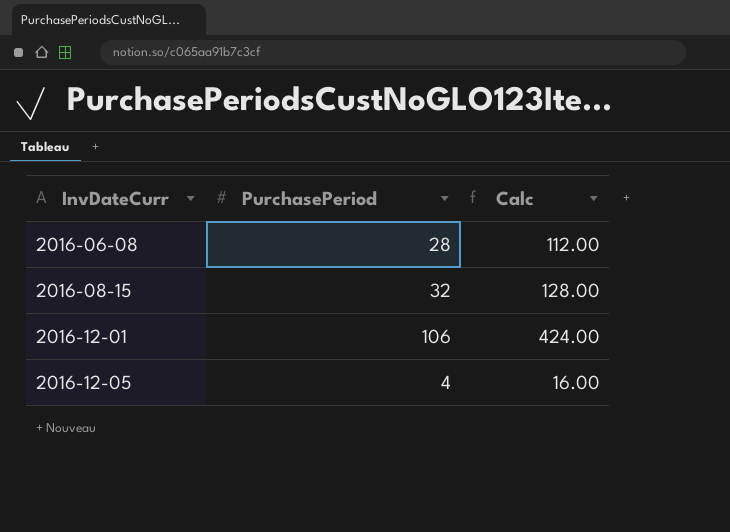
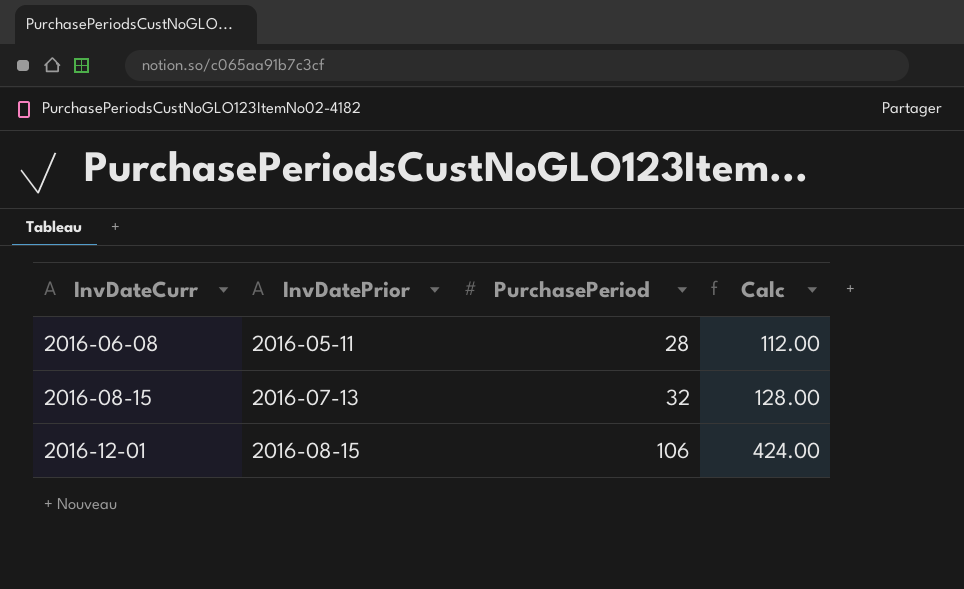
column InvDatePrior | position: none -> 2
row 2016-12-05: 4 | 16.00 -> none

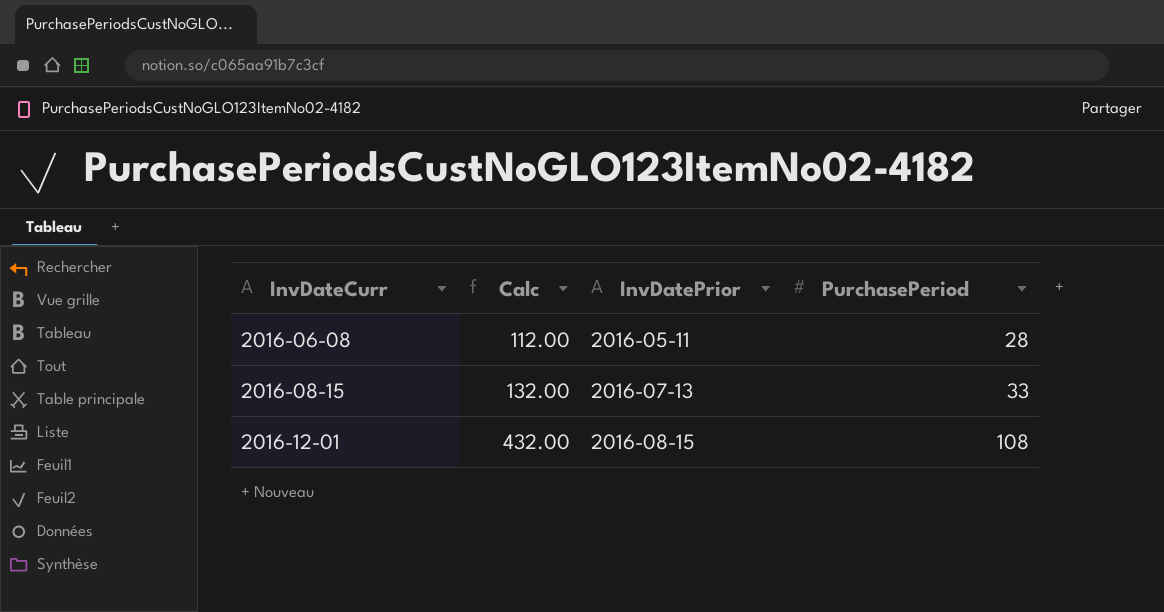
column Calc | position: 4 -> 2
2016-08-15 | Calc: 128.00 -> 132.00
2016-08-15 | PurchasePeriod: 32 -> 33
2016-12-01 | Calc: 424.00 -> 432.00
2016-12-01 | PurchasePeriod: 106 -> 108

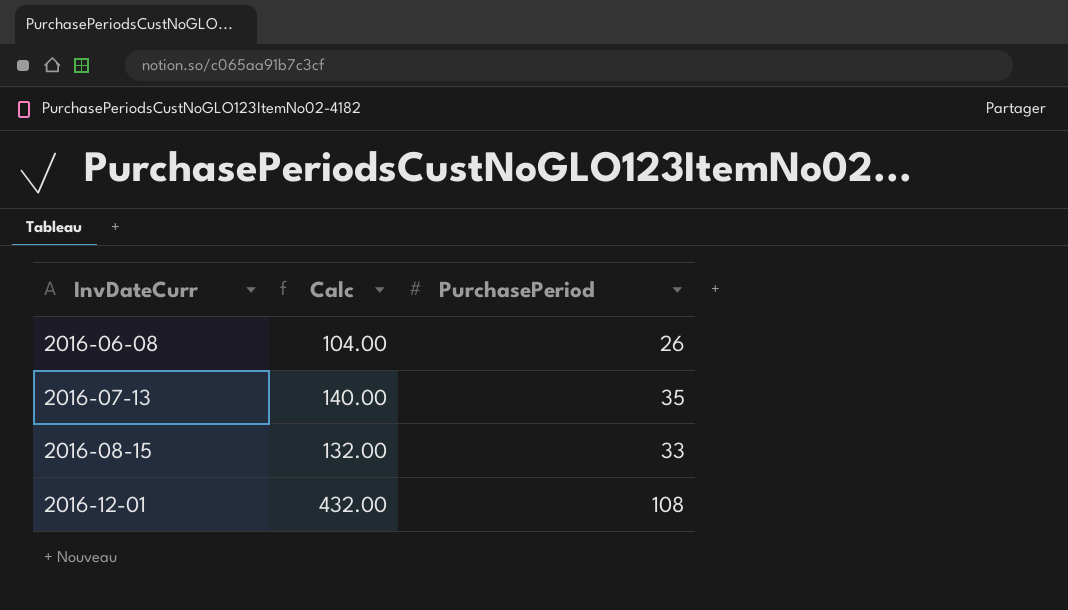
column InvDatePrior | position: 3 -> none
2016-06-08 | Calc: 112.00 -> 104.00
2016-06-08 | PurchasePeriod: 28 -> 26
row 2016-07-13: none -> 140.00 | 35

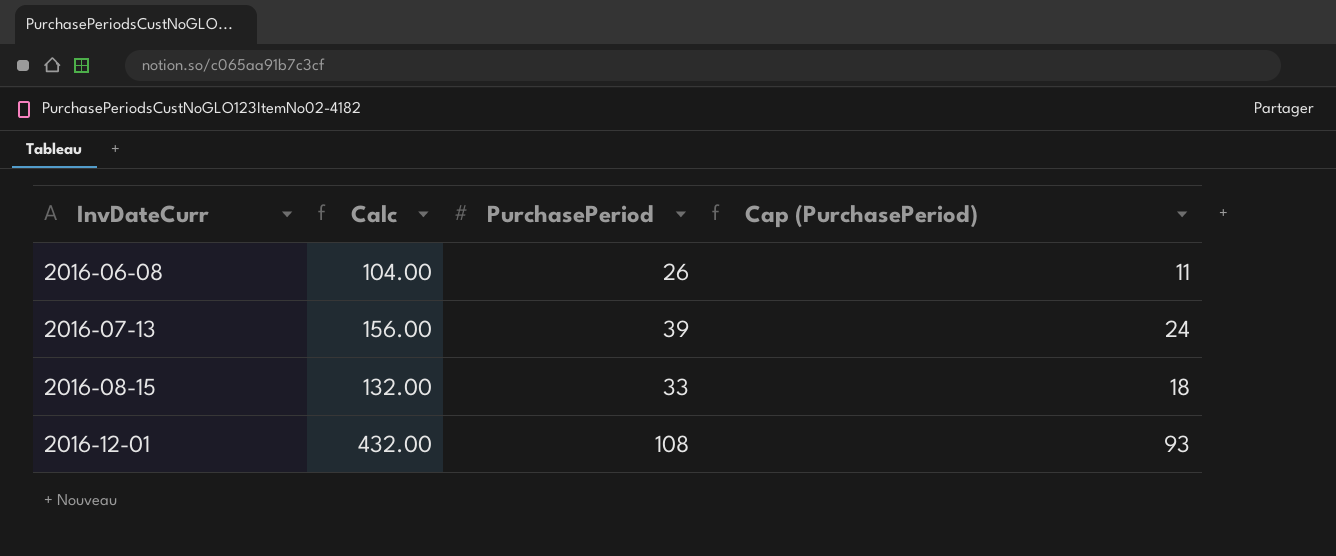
column Cap (PurchasePeriod) | formula: none -> [PurchasePeriod] - 15
2016-07-13 | Calc: 140.00 -> 156.00
2016-07-13 | PurchasePeriod: 35 -> 39

